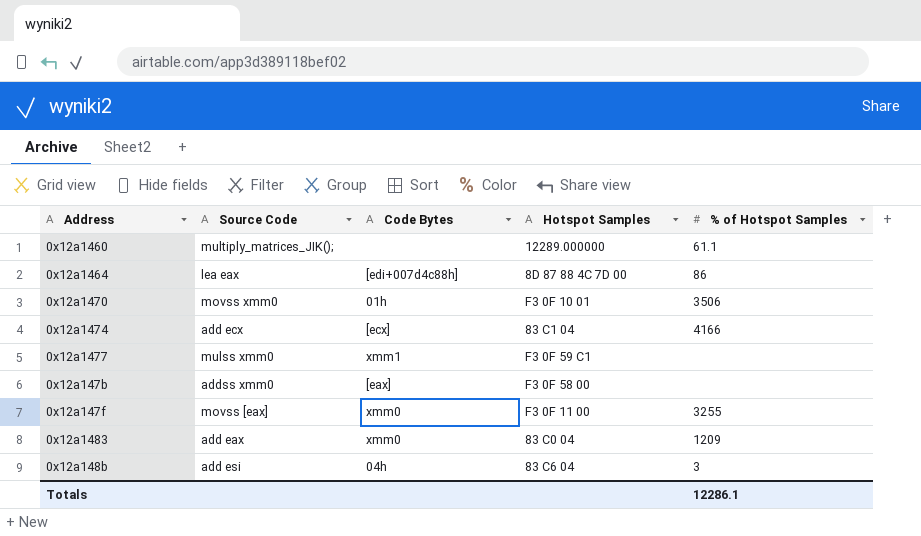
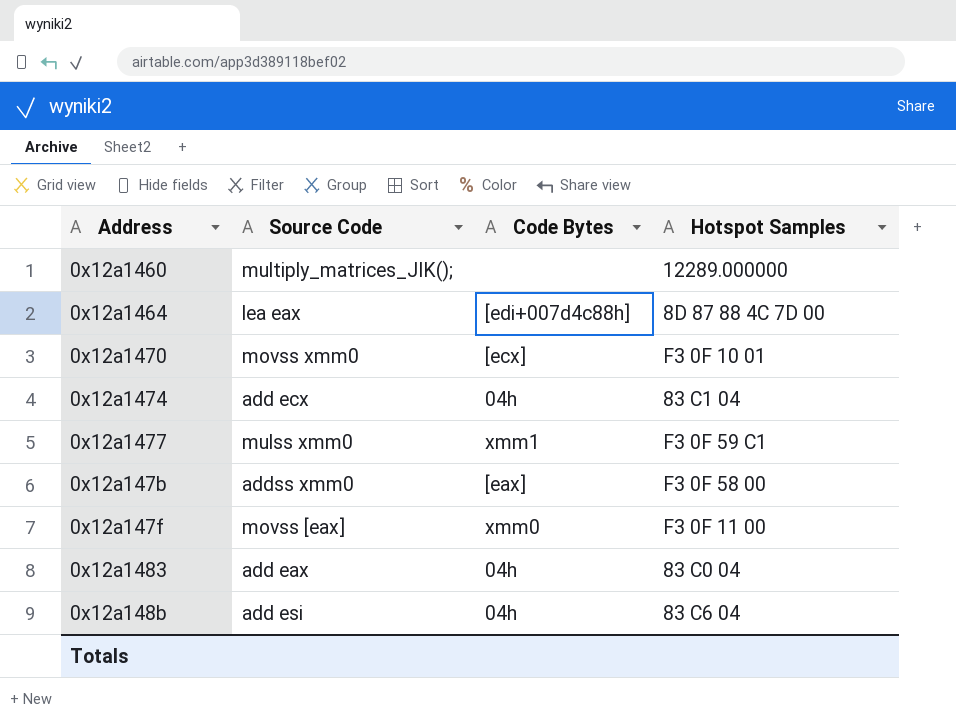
column % of Hotspot Samples | position: 5 -> none
0x12a1470 | Code Bytes: 01h -> [ecx]
0x12a1474 | Code Bytes: [ecx] -> 04h
0x12a1483 | Code Bytes: xmm0 -> 04h

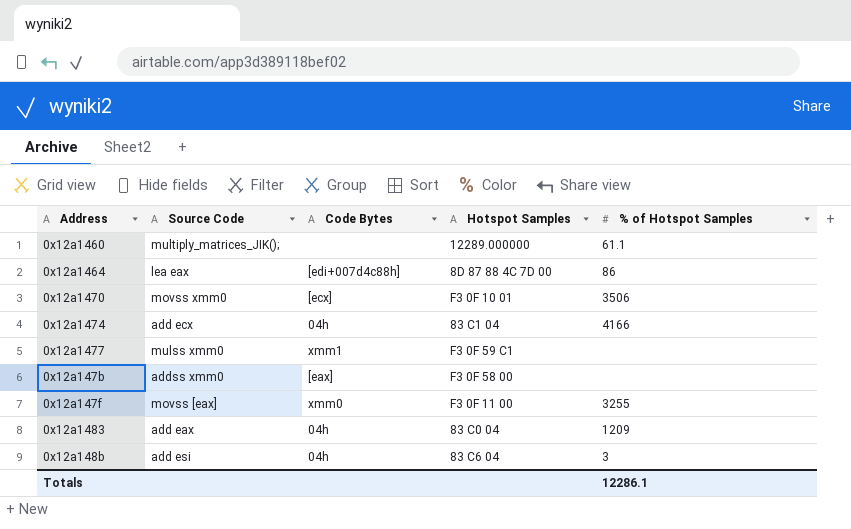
column % of Hotspot Samples | position: none -> 5

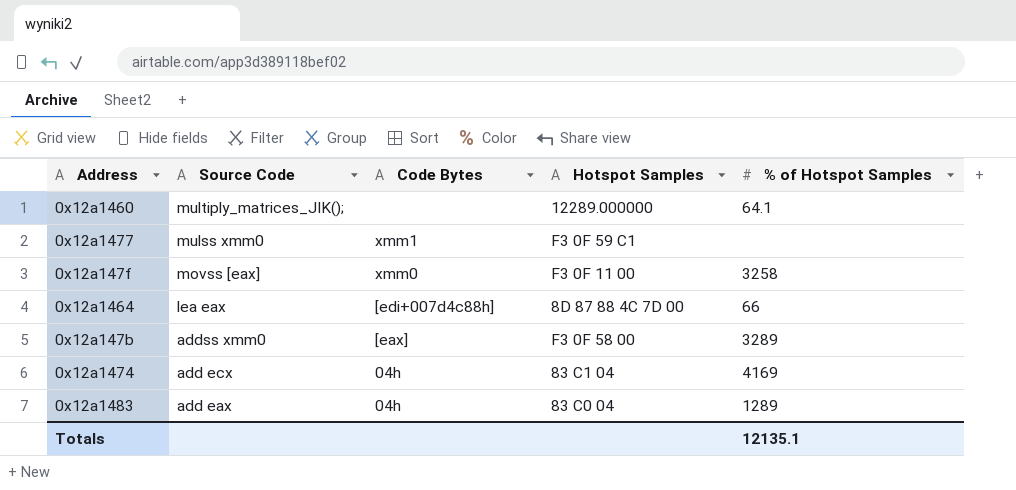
row order: none -> Source Code descending
row 0x12a1470: movss xmm0 | [ecx] | F3 0F 10 01 | 3506 -> none
row 0x12a148b: add esi | 04h | 83 C6 04 | 3 -> none
0x12a1460 | % of Hotspot Samples: 61.1 -> 64.1
0x12a147f | % of Hotspot Samples: 3255 -> 3258
0x12a1464 | % of Hotspot Samples: 86 -> 66
0x12a147b | % of Hotspot Samples: none -> 3289
0x12a1474 | % of Hotspot Samples: 4166 -> 4169
0x12a1483 | % of Hotspot Samples: 1209 -> 1289
Totals | % of Hotspot Samples: 12286.1 -> 12135.1

